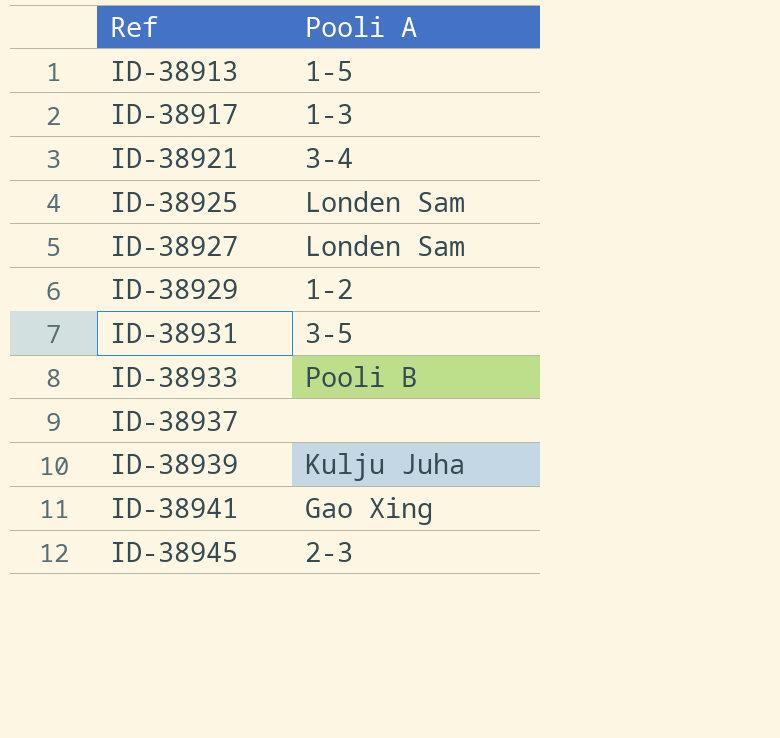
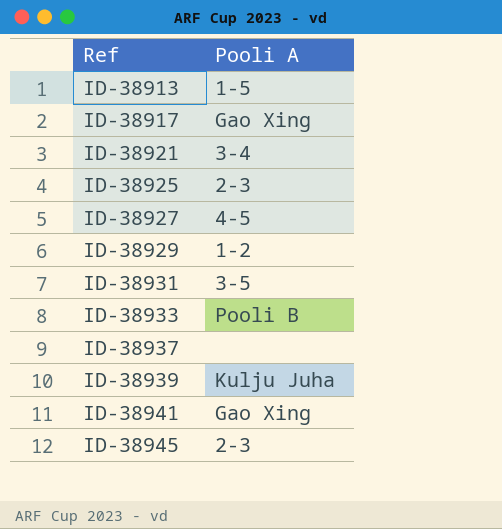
ID-38917 | Pooli A: 1-3 -> Gao Xing
ID-38925 | Pooli A: Londen Sam -> 2-3
ID-38927 | Pooli A: Londen Sam -> 4-5

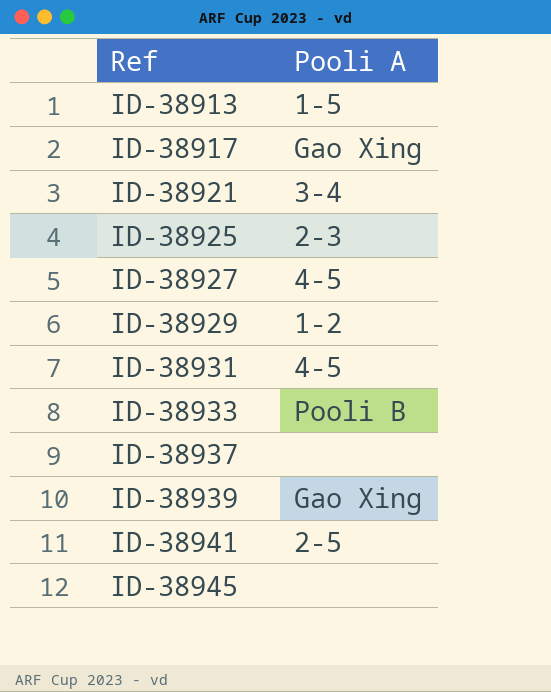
ID-38931 | Pooli A: 3-5 -> 4-5
ID-38939 | Pooli A: Kulju Juha -> Gao Xing
ID-38941 | Pooli A: Gao Xing -> 2-5
ID-38945 | Pooli A: 2-3 -> none

